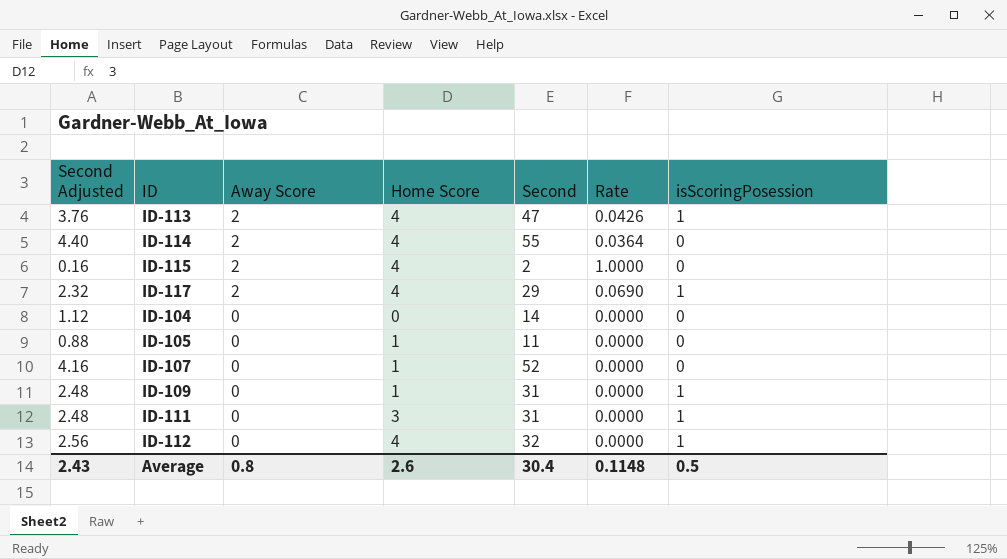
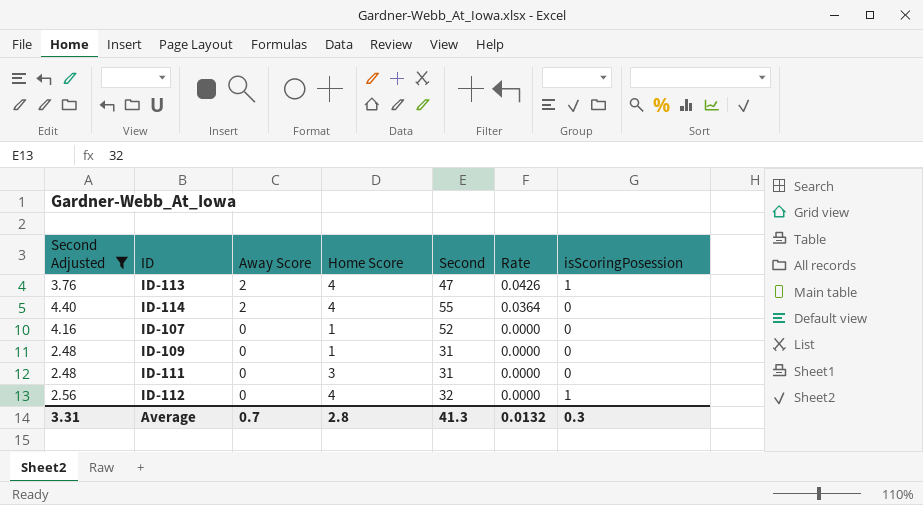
filter: none -> Second Adjusted >= 2.48
ID-109 | isScoringPosession: 1 -> 0
ID-111 | isScoringPosession: 1 -> 0
Average | Second Adjusted: 2.43 -> 3.31
Average | Away Score: 0.8 -> 0.7
Average | Home Score: 2.6 -> 2.8
Average | Second: 30.4 -> 41.3
Average | Rate: 0.1148 -> 0.0132
Average | isScoringPosession: 0.5 -> 0.3

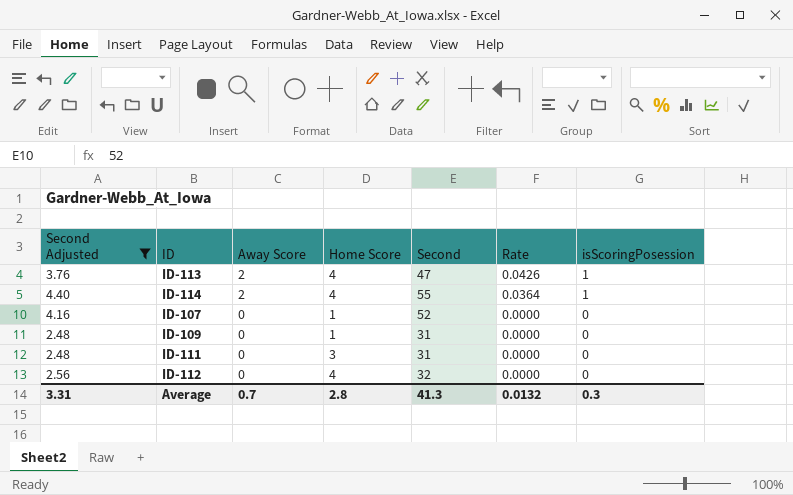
ID-114 | isScoringPosession: 0 -> 1
ID-112 | isScoringPosession: 1 -> 0

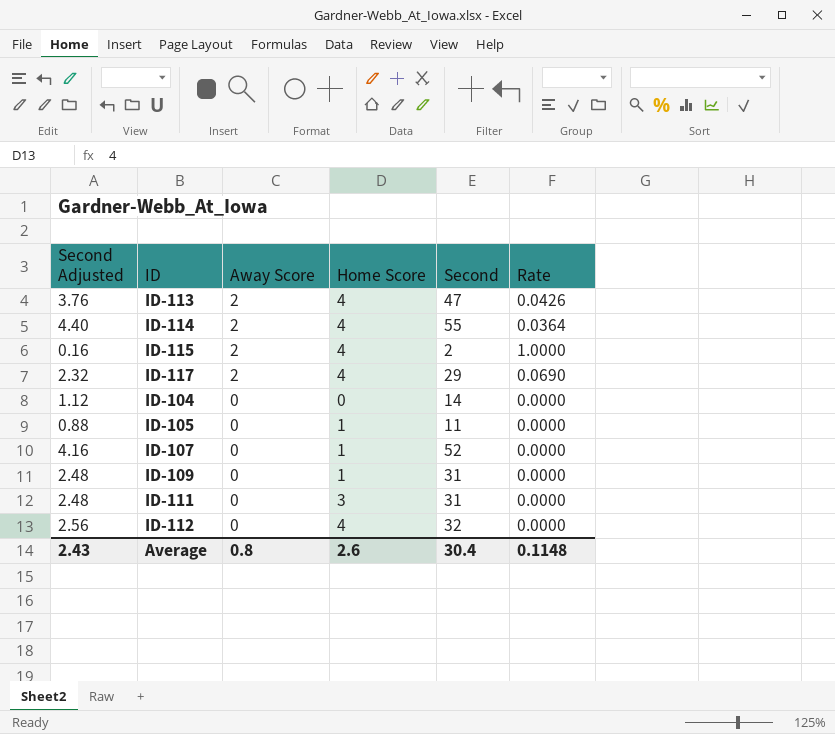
filter: Second Adjusted >= 2.48 -> none
column isScoringPosession | position: 7 -> none
Average | Second Adjusted: 3.31 -> 2.43
Average | Away Score: 0.7 -> 0.8
Average | Home Score: 2.8 -> 2.6
Average | Second: 41.3 -> 30.4
Average | Rate: 0.0132 -> 0.1148

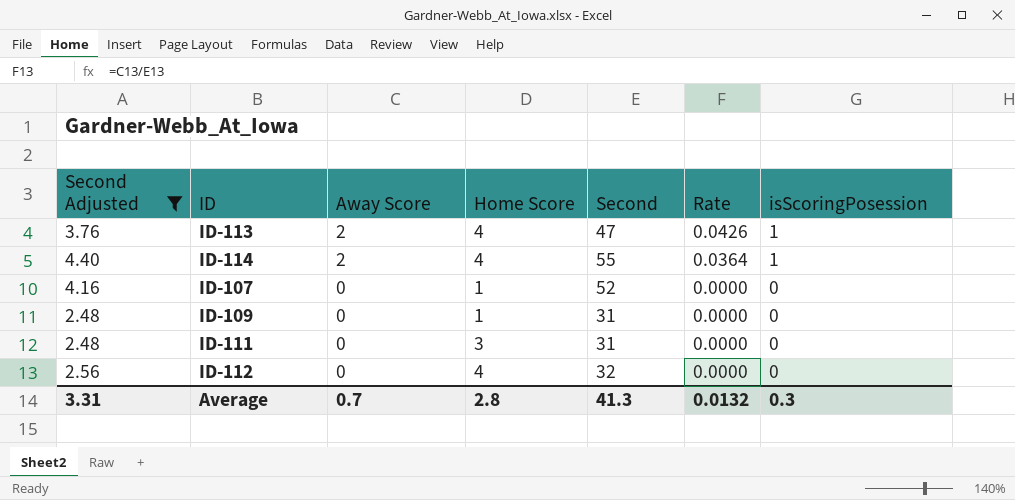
filter: none -> Second Adjusted >= 2.48
column isScoringPosession | position: none -> 7
Average | Second Adjusted: 2.43 -> 3.31
Average | Away Score: 0.8 -> 0.7
Average | Home Score: 2.6 -> 2.8
Average | Second: 30.4 -> 41.3
Average | Rate: 0.1148 -> 0.0132

